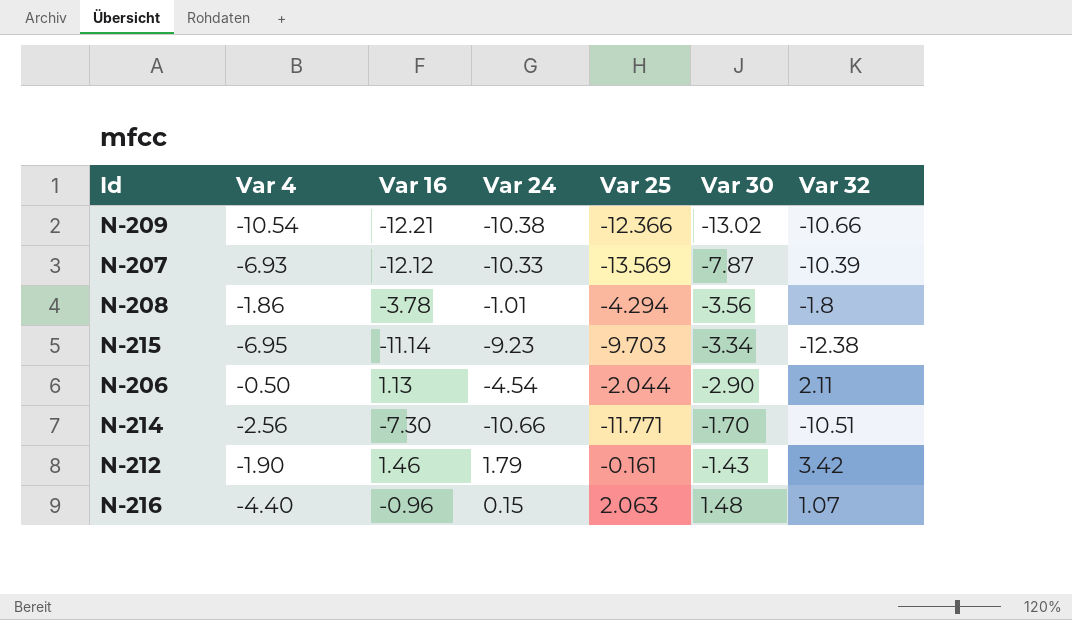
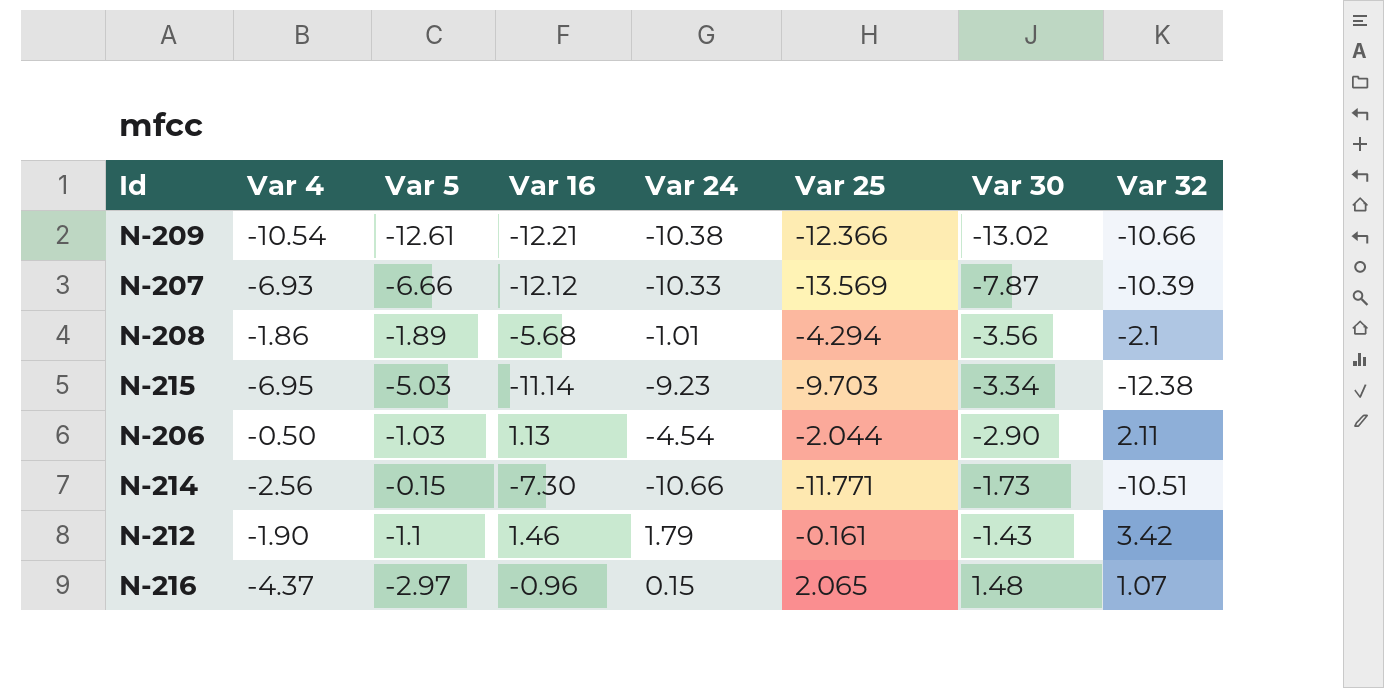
column Var 5 | position: none -> 3
N-208 | Var 16: -3.78 -> -5.68
N-208 | Var 32: -1.8 -> -2.1
N-214 | Var 30: -1.70 -> -1.73
N-216 | Var 4: -4.40 -> -4.37
N-216 | Var 25: 2.063 -> 2.065

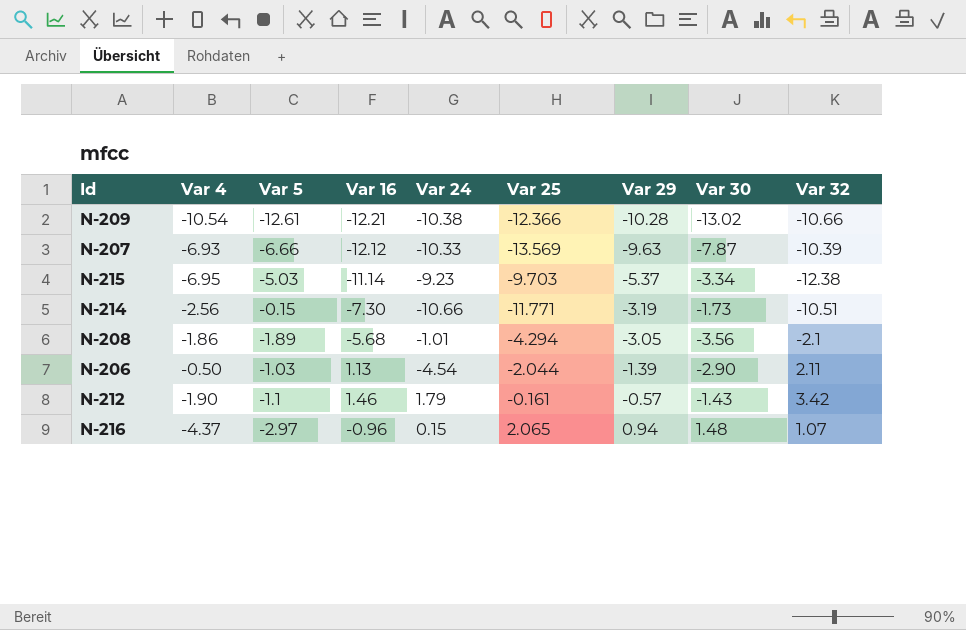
row order: Var 30 ascending -> Var 29 ascending
column Var 29 | position: none -> 7

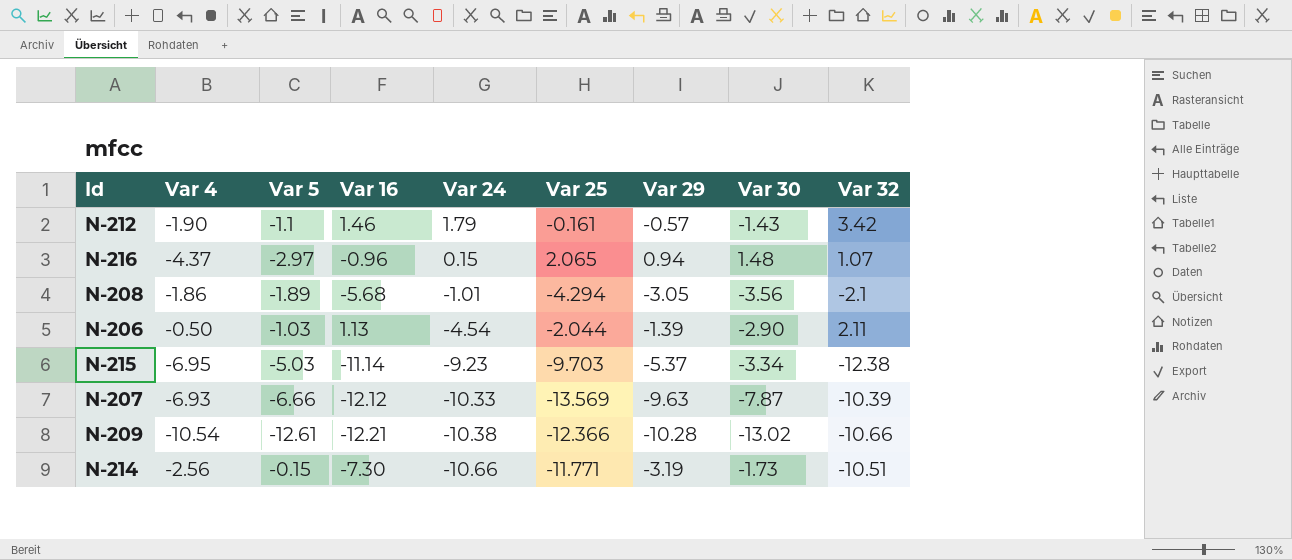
row order: Var 29 ascending -> Var 24 descending

